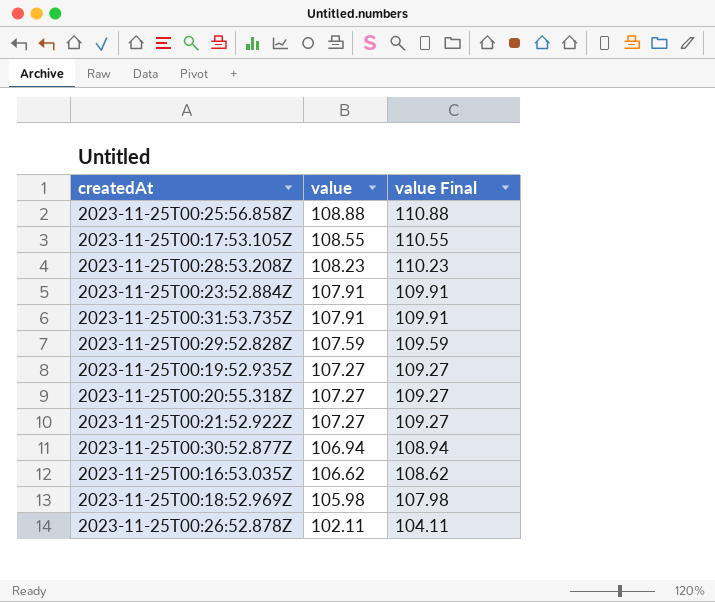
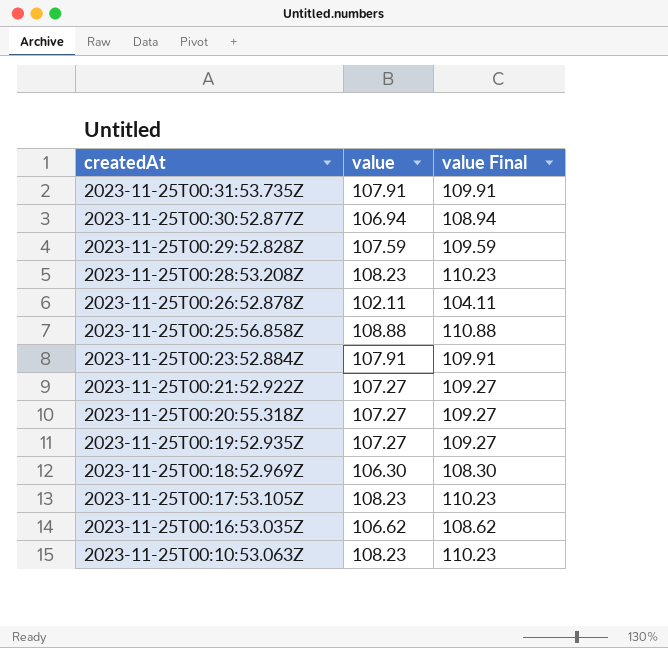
row order: value descending -> createdAt descending
2023-11-25T00:18:52.969Z | value: 105.98 -> 106.30
2023-11-25T00:18:52.969Z | value Final: 107.98 -> 108.30
2023-11-25T00:17:53.105Z | value: 108.55 -> 108.23
2023-11-25T00:17:53.105Z | value Final: 110.55 -> 110.23
row 2023-11-25T00:10:53.063Z: none -> 108.23 | 110.23

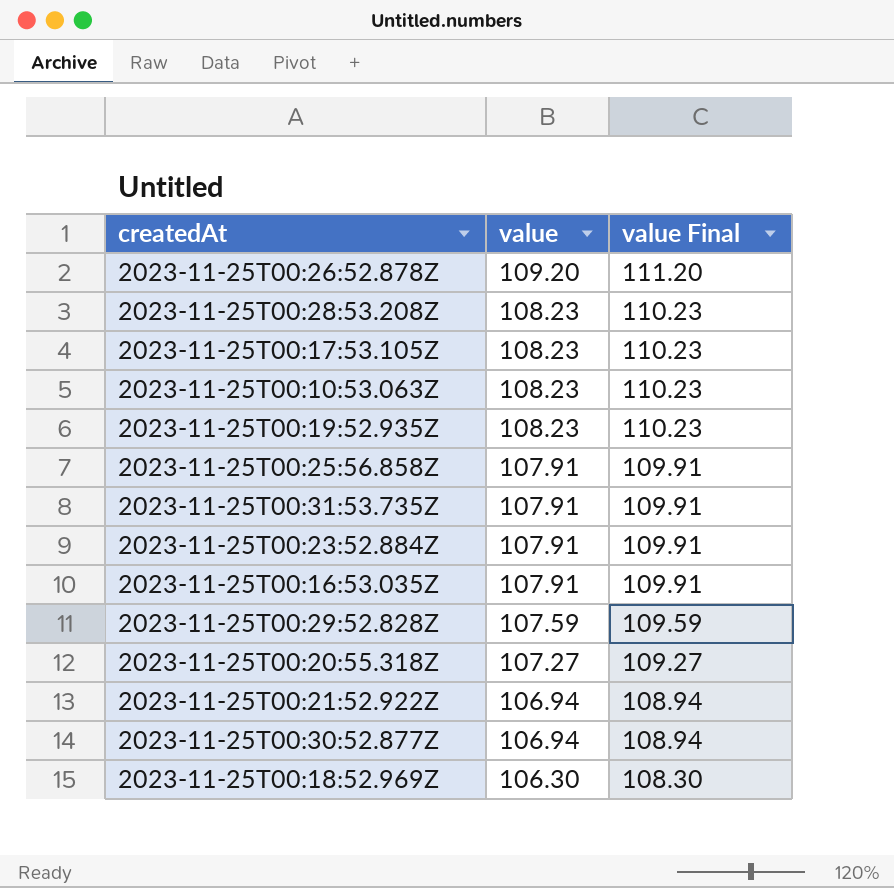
row order: createdAt descending -> value descending
2023-11-25T00:26:52.878Z | value: 102.11 -> 109.20
2023-11-25T00:26:52.878Z | value Final: 104.11 -> 111.20
2023-11-25T00:19:52.935Z | value: 107.27 -> 108.23
2023-11-25T00:19:52.935Z | value Final: 109.27 -> 110.23
2023-11-25T00:25:56.858Z | value: 108.88 -> 107.91
2023-11-25T00:25:56.858Z | value Final: 110.88 -> 109.91
2023-11-25T00:16:53.035Z | value: 106.62 -> 107.91
2023-11-25T00:16:53.035Z | value Final: 108.62 -> 109.91
2023-11-25T00:21:52.922Z | value: 107.27 -> 106.94
2023-11-25T00:21:52.922Z | value Final: 109.27 -> 108.94

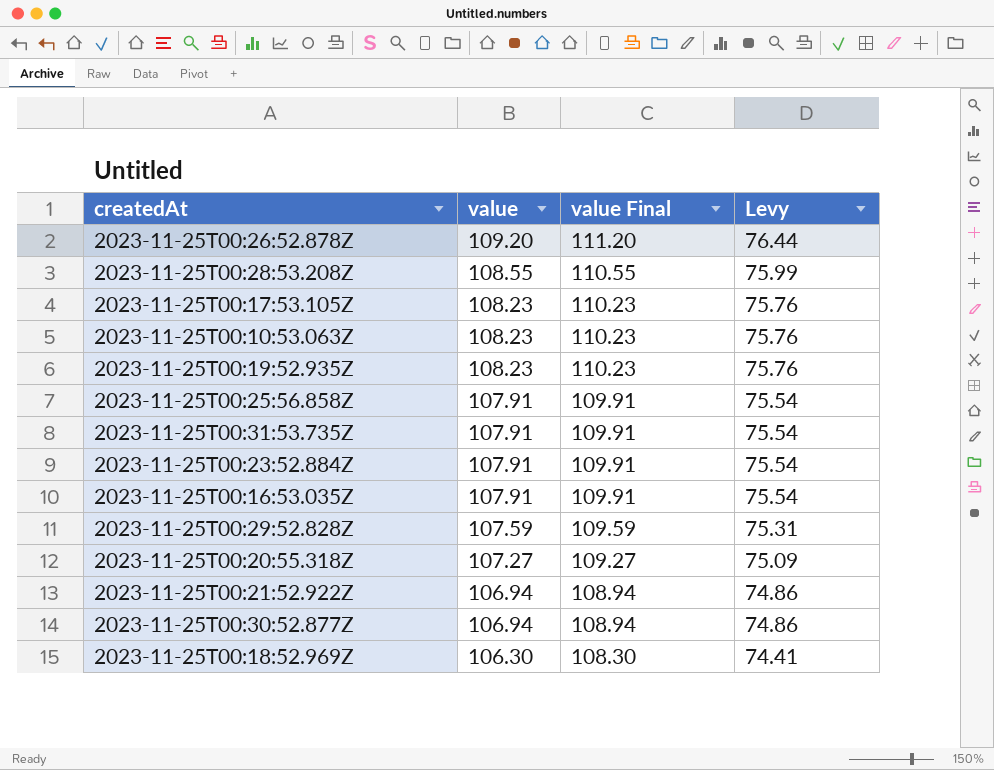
column Levy | formula: none -> [value] * 0.7
2023-11-25T00:28:53.208Z | value: 108.23 -> 108.55
2023-11-25T00:28:53.208Z | value Final: 110.23 -> 110.55

